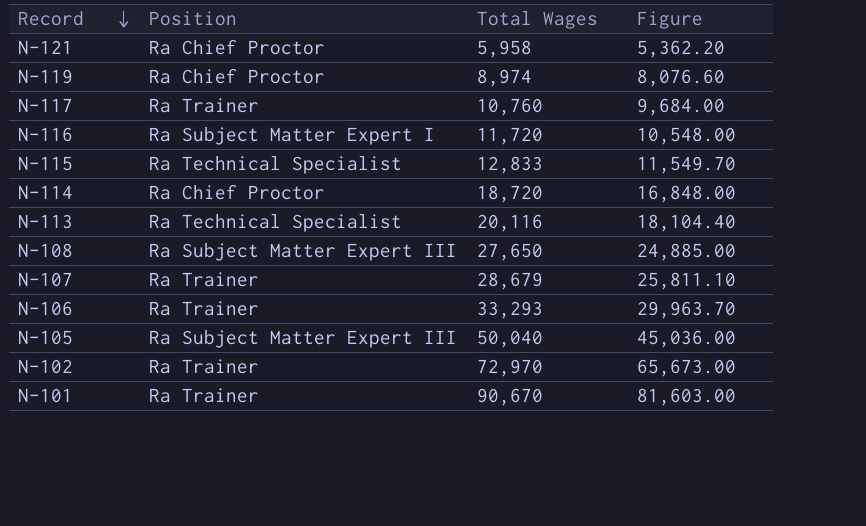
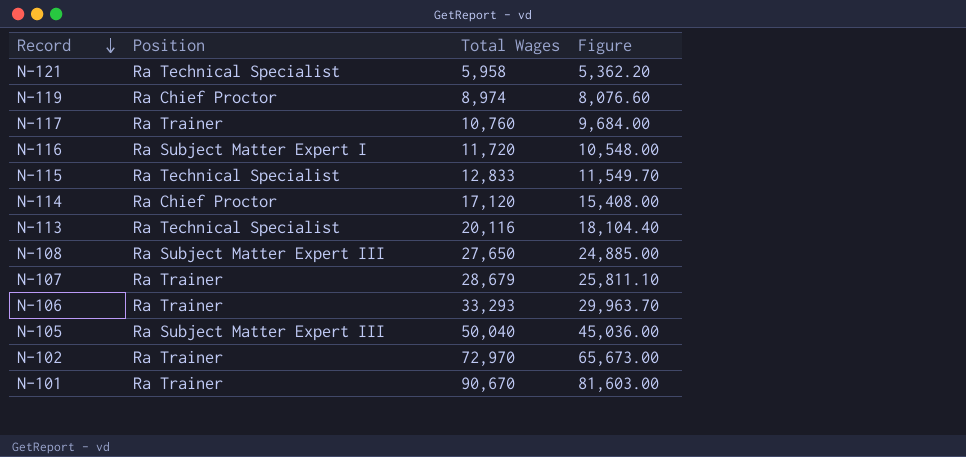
N-121 | Position: Ra Chief Proctor -> Ra Technical Specialist
N-114 | Total Wages: 18,720 -> 17,120
N-114 | Figure: 16,848.00 -> 15,408.00

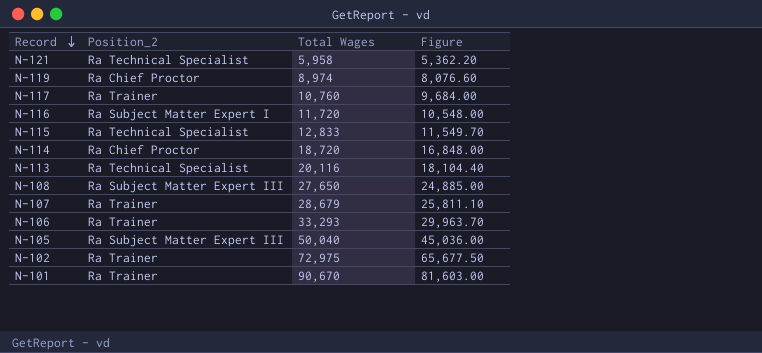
column name: Position -> Position_2
N-114 | Total Wages: 17,120 -> 18,720
N-114 | Figure: 15,408.00 -> 16,848.00
N-102 | Total Wages: 72,970 -> 72,975
N-102 | Figure: 65,673.00 -> 65,677.50

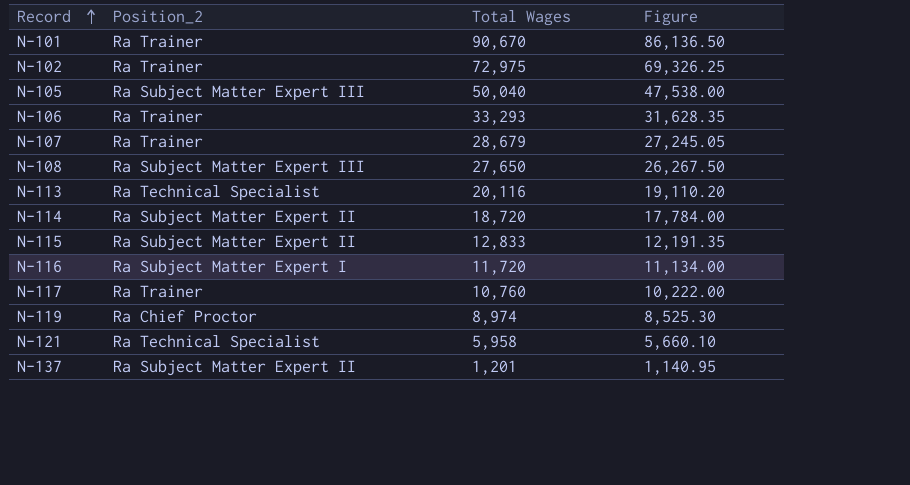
row order: Record descending -> Record ascending
column Figure | formula: [Total Wages] * 0.9 -> [Total Wages] * 0.95
N-114 | Position_2: Ra Chief Proctor -> Ra Subject Matter Expert II
N-115 | Position_2: Ra Technical Specialist -> Ra Subject Matter Expert II
row N-137: none -> Ra Subject Matter Expert II | 1,201 | 1,140.95

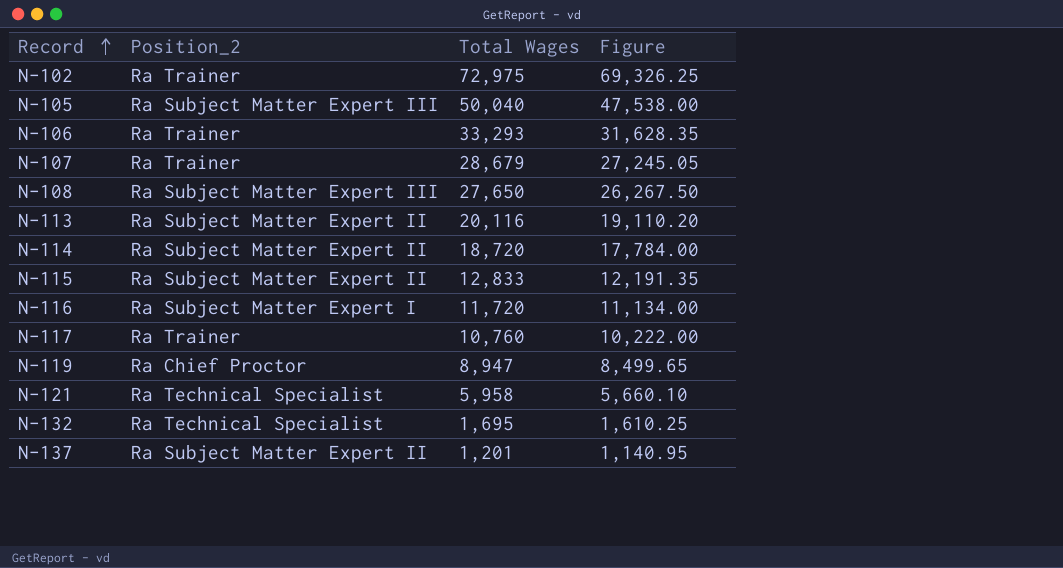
row N-101: Ra Trainer | 90,670 | 86,136.50 -> none
N-113 | Position_2: Ra Technical Specialist -> Ra Subject Matter Expert II
N-119 | Total Wages: 8,974 -> 8,947
N-119 | Figure: 8,525.30 -> 8,499.65
row N-132: none -> Ra Technical Specialist | 1,695 | 1,610.25

